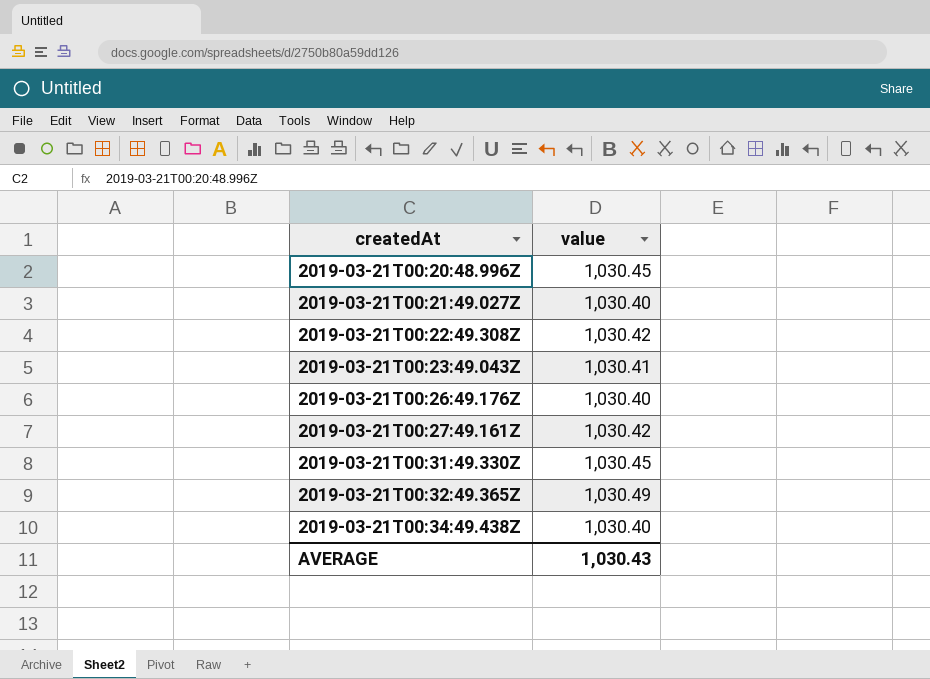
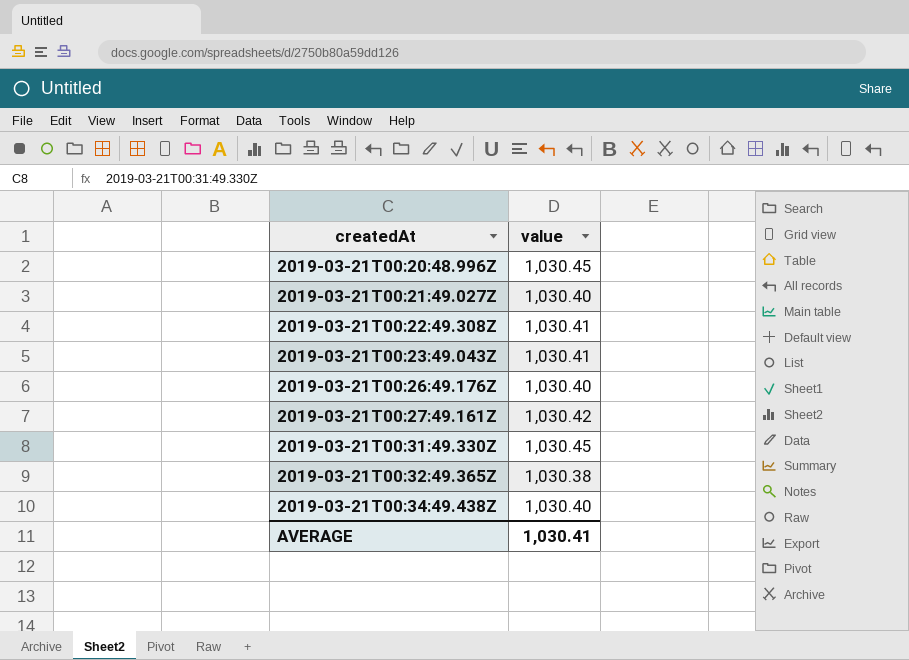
2019-03-21T00:22:49.308Z | value: 1,030.42 -> 1,030.41
2019-03-21T00:32:49.365Z | value: 1,030.49 -> 1,030.38
AVERAGE | value: 1,030.43 -> 1,030.41

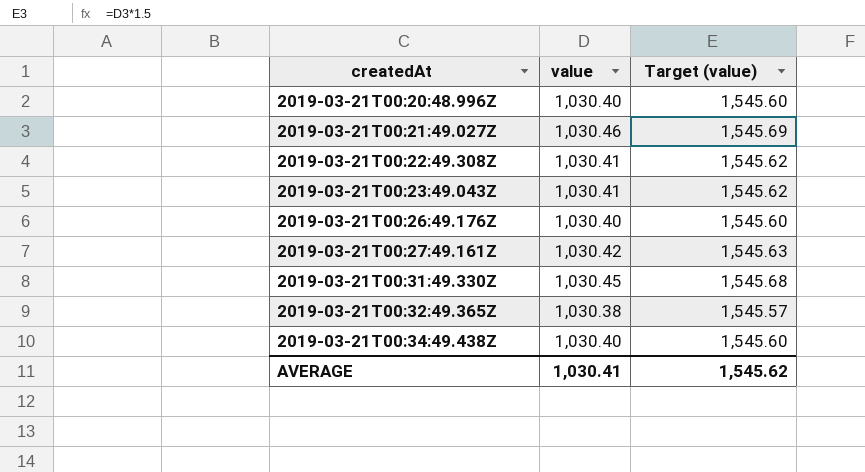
column Target (value) | formula: none -> [value] * 1.5
2019-03-21T00:20:48.996Z | value: 1,030.45 -> 1,030.40
2019-03-21T00:21:49.027Z | value: 1,030.40 -> 1,030.46

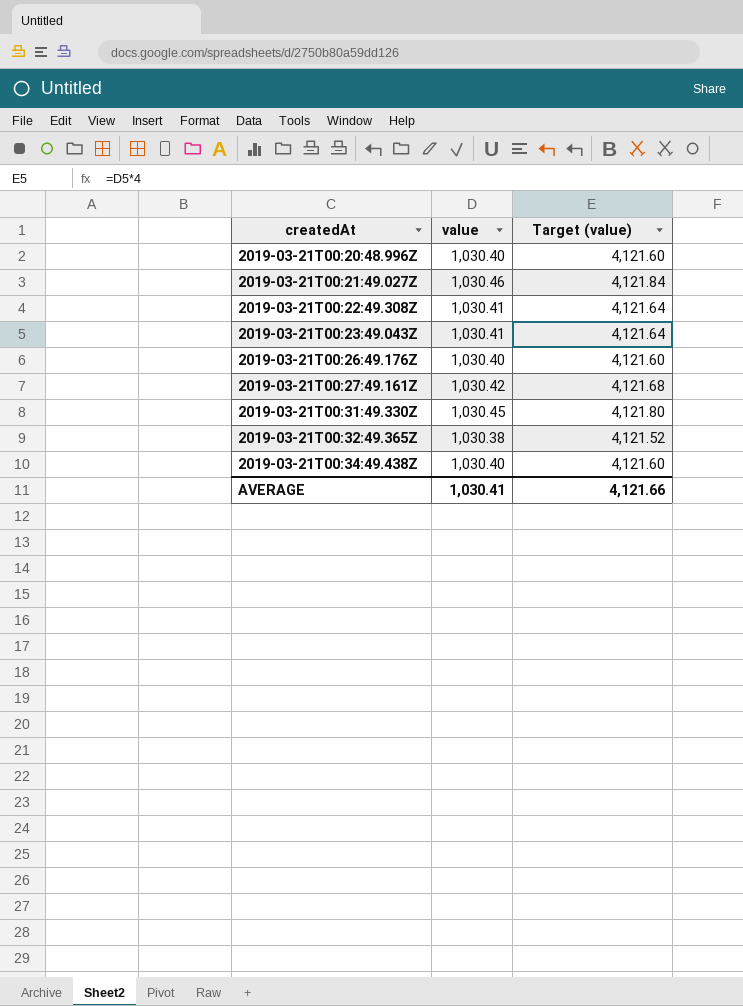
column Target (value) | formula: [value] * 1.5 -> [value] * 4
AVERAGE | Target (value): 1,545.62 -> 4,121.66

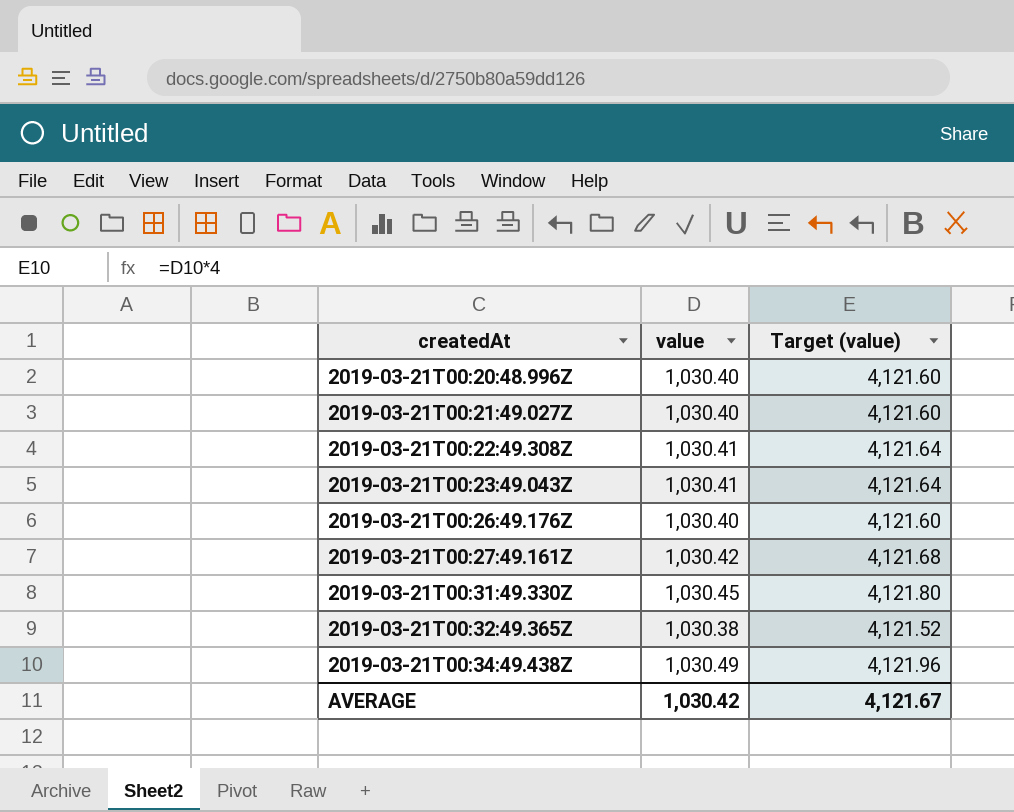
2019-03-21T00:21:49.027Z | value: 1,030.46 -> 1,030.40
2019-03-21T00:21:49.027Z | Target (value): 4,121.84 -> 4,121.60
2019-03-21T00:34:49.438Z | value: 1,030.40 -> 1,030.49
2019-03-21T00:34:49.438Z | Target (value): 4,121.60 -> 4,121.96
AVERAGE | value: 1,030.41 -> 1,030.42
AVERAGE | Target (value): 4,121.66 -> 4,121.67

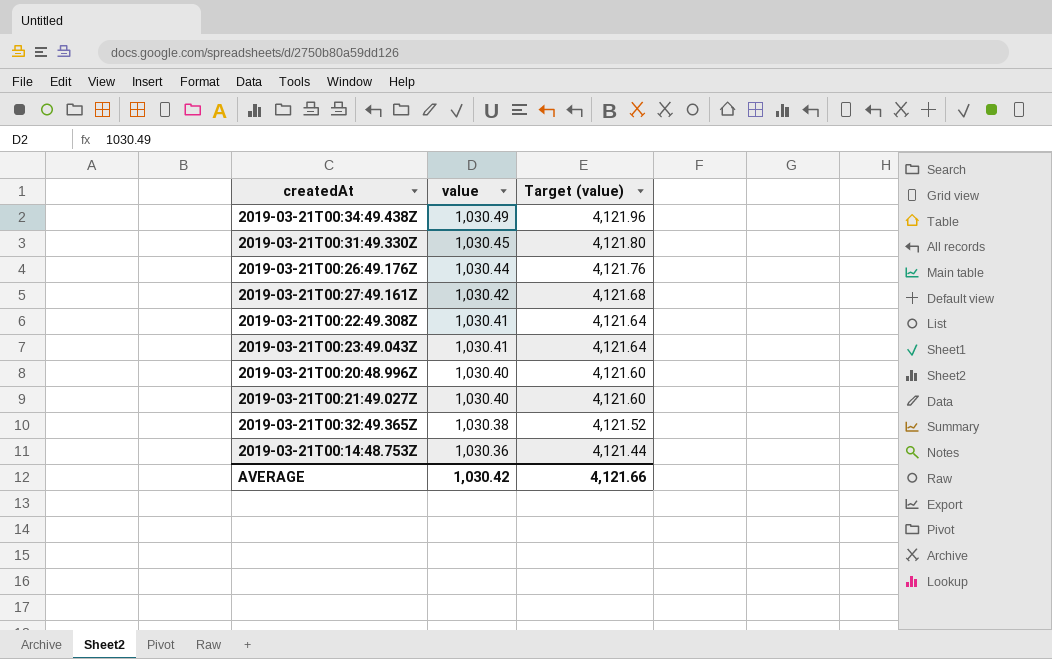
row order: createdAt ascending -> value descending
2019-03-21T00:26:49.176Z | value: 1,030.40 -> 1,030.44
2019-03-21T00:26:49.176Z | Target (value): 4,121.60 -> 4,121.76
row 2019-03-21T00:14:48.753Z: none -> 1,030.36 | 4,121.44
AVERAGE | Target (value): 4,121.67 -> 4,121.66

